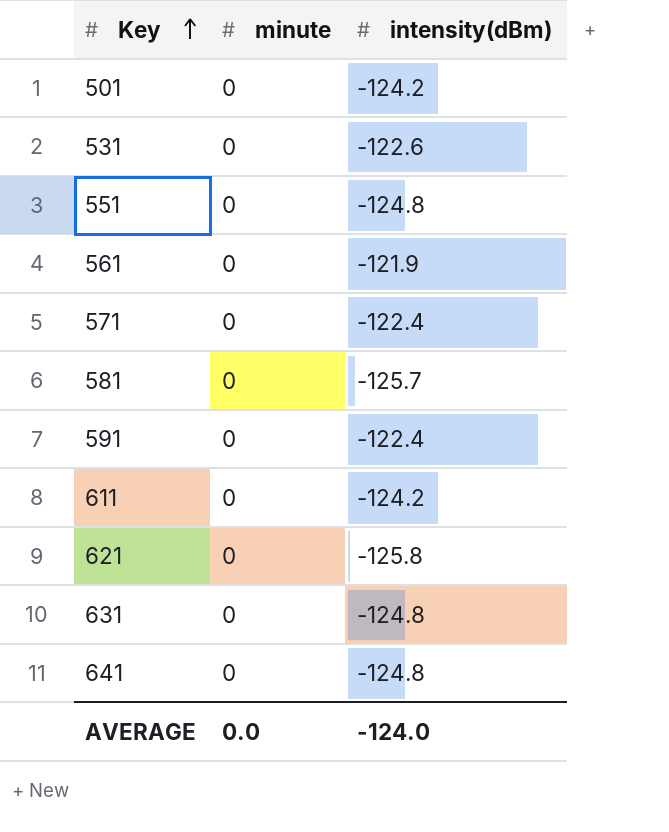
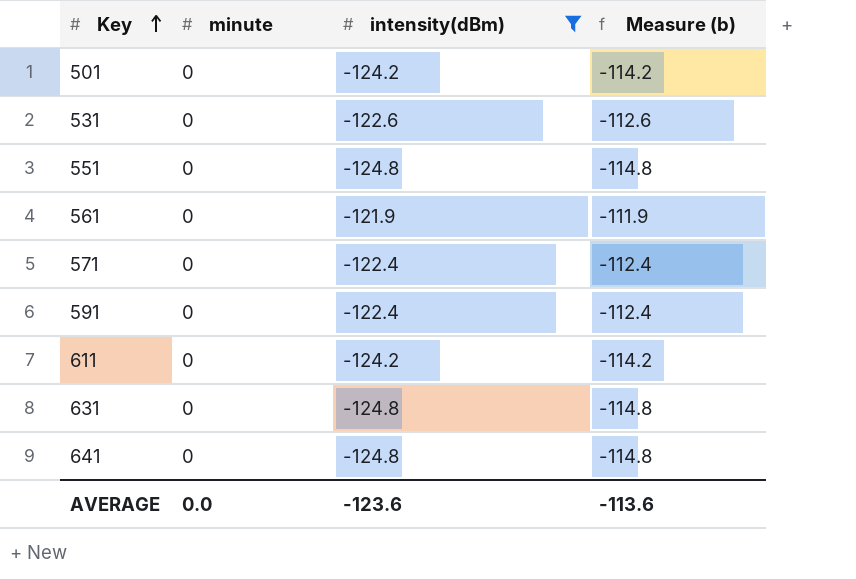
filter: none -> intensity(dBm) >= -124.8
column Measure (b) | formula: none -> [intensity(dBm)] + 10
AVERAGE | intensity(dBm): -124.0 -> -123.6

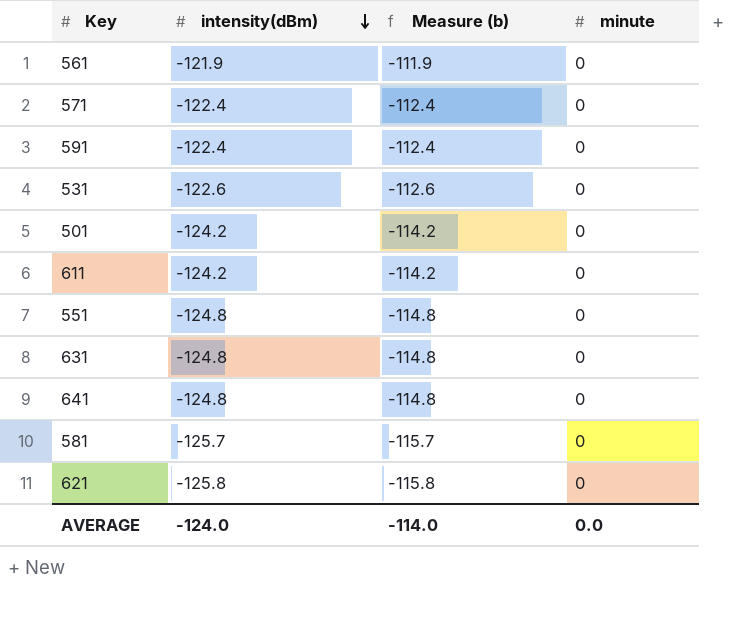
filter: intensity(dBm) >= -124.8 -> none
row order: Key ascending -> intensity(dBm) descending
column minute | position: 2 -> 4
AVERAGE | intensity(dBm): -123.6 -> -124.0
AVERAGE | Measure (b): -113.6 -> -114.0

